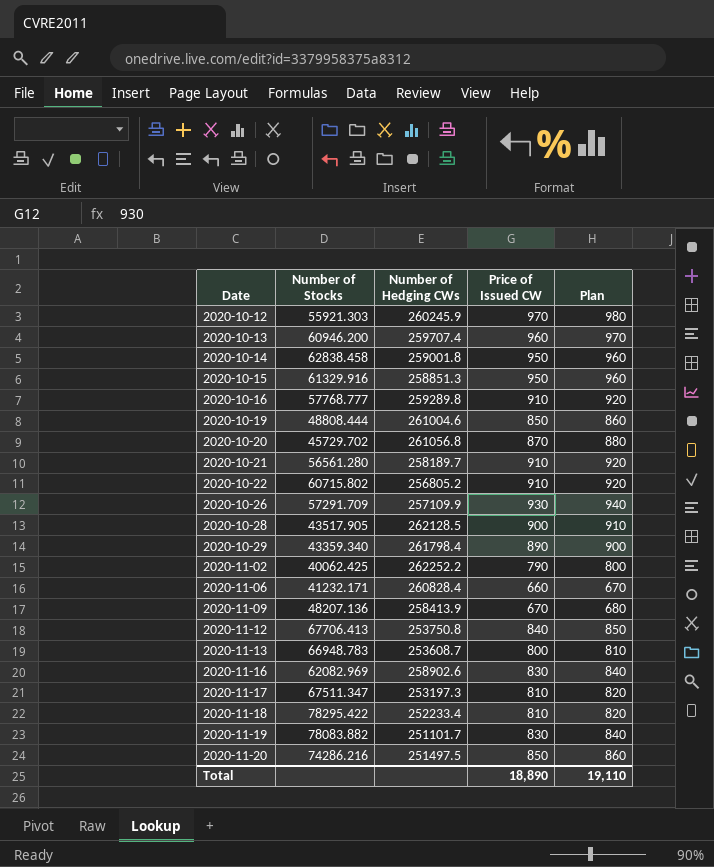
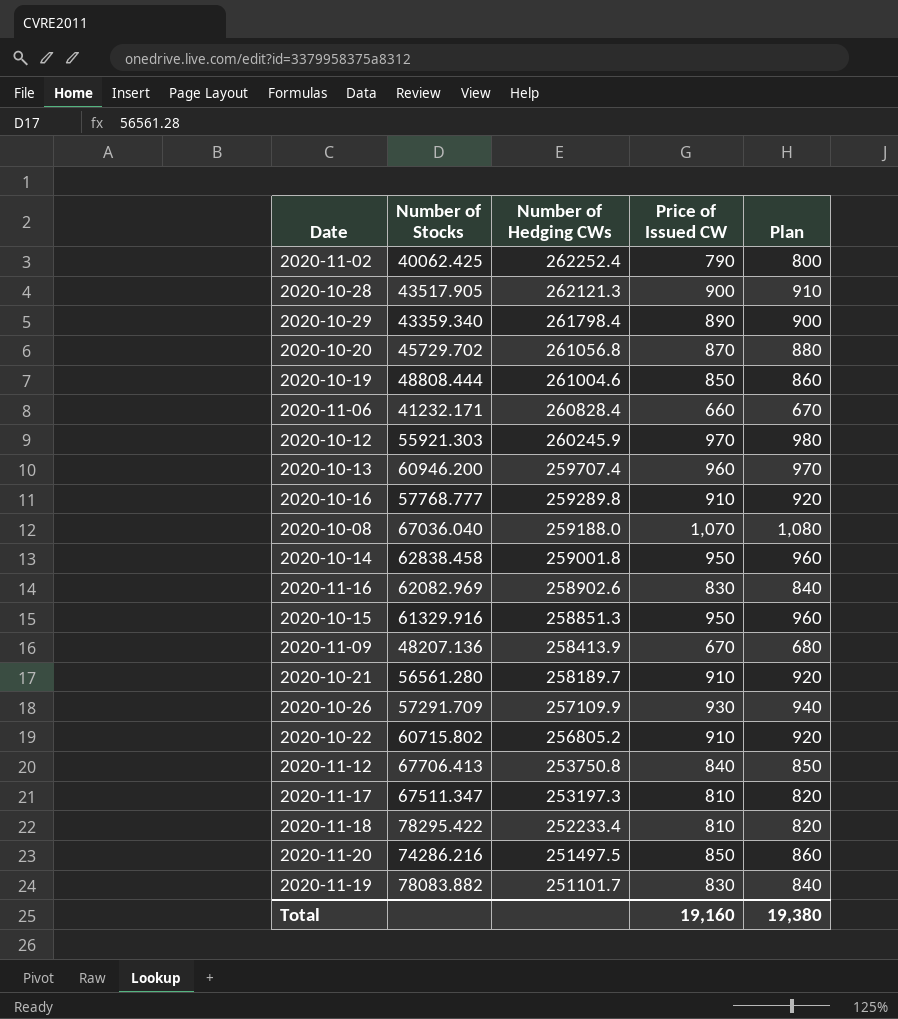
row order: Date ascending -> Number of Hedging CWs descending
row 2020-11-13: 66948.783 | 253608.7 | 800 | 810 -> none
2020-11-02 | Number of Hedging CWs: 262252.2 -> 262252.4
2020-10-28 | Number of Hedging CWs: 262128.5 -> 262121.3
row 2020-10-08: none -> 67036.040 | 259188.0 | 1,070 | 1,080
Total | Price of Issued CW: 18,890 -> 19,160
Total | Plan: 19,110 -> 19,380

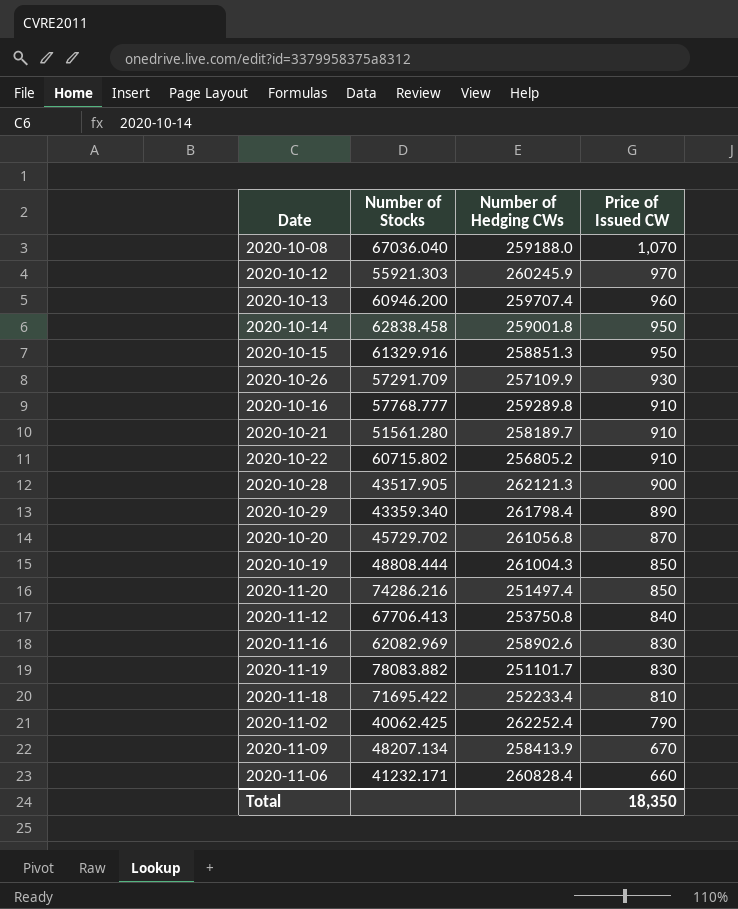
row order: Number of Hedging CWs descending -> Price of Issued CW descending
column Plan | formula: [Price of Issued CW] + 10 -> none
row 2020-11-17: 67511.347 | 253197.3 | 810 | 820 -> none
2020-10-21 | Number of Stocks: 56561.280 -> 51561.280
2020-10-19 | Number of Hedging CWs: 261004.6 -> 261004.3
2020-11-20 | Number of Hedging CWs: 251497.5 -> 251497.4
2020-11-18 | Number of Stocks: 78295.422 -> 71695.422
2020-11-09 | Number of Stocks: 48207.136 -> 48207.134
Total | Price of Issued CW: 19,160 -> 18,350

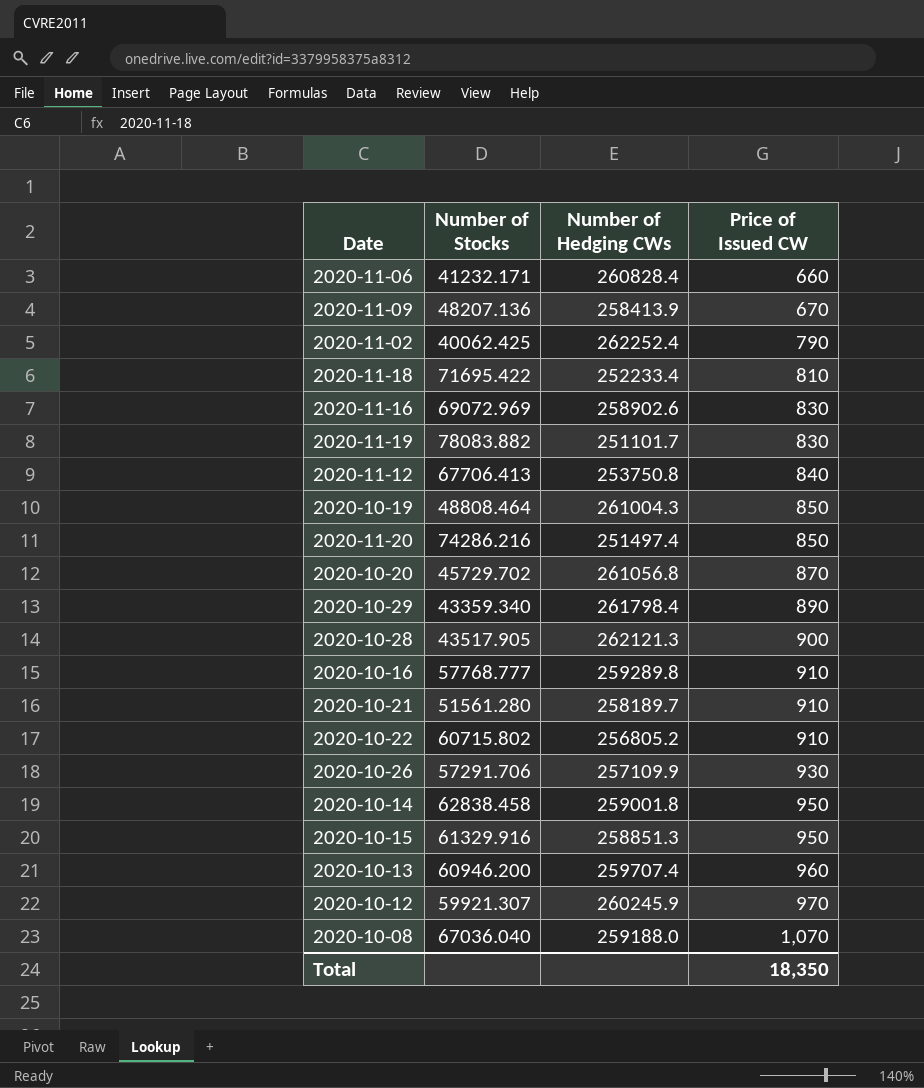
row order: Price of Issued CW descending -> Price of Issued CW ascending
2020-11-09 | Number of Stocks: 48207.134 -> 48207.136
2020-11-16 | Number of Stocks: 62082.969 -> 69072.969
2020-10-19 | Number of Stocks: 48808.444 -> 48808.464
2020-10-26 | Number of Stocks: 57291.709 -> 57291.706
2020-10-12 | Number of Stocks: 55921.303 -> 59921.307

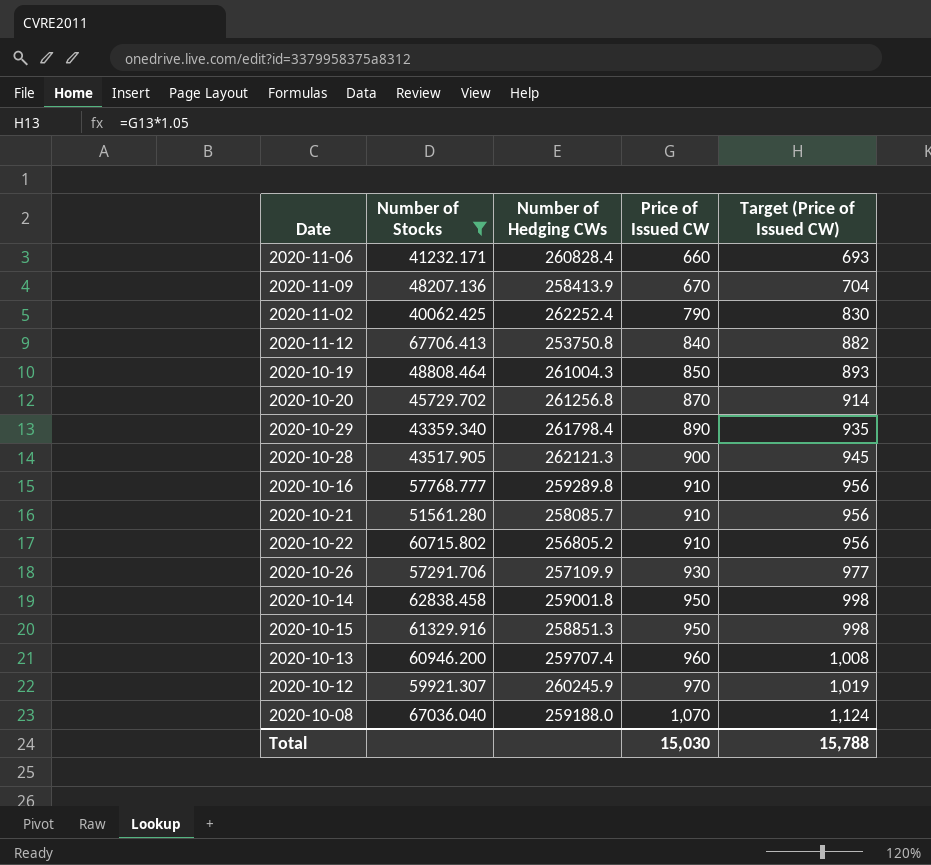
filter: none -> Number of Stocks <= 67706.413
column Target (Price of Issued CW) | formula: none -> [Price of Issued CW] * 1.05
2020-10-20 | Number of Hedging CWs: 261056.8 -> 261256.8
2020-10-21 | Number of Hedging CWs: 258189.7 -> 258085.7
Total | Price of Issued CW: 18,350 -> 15,030

